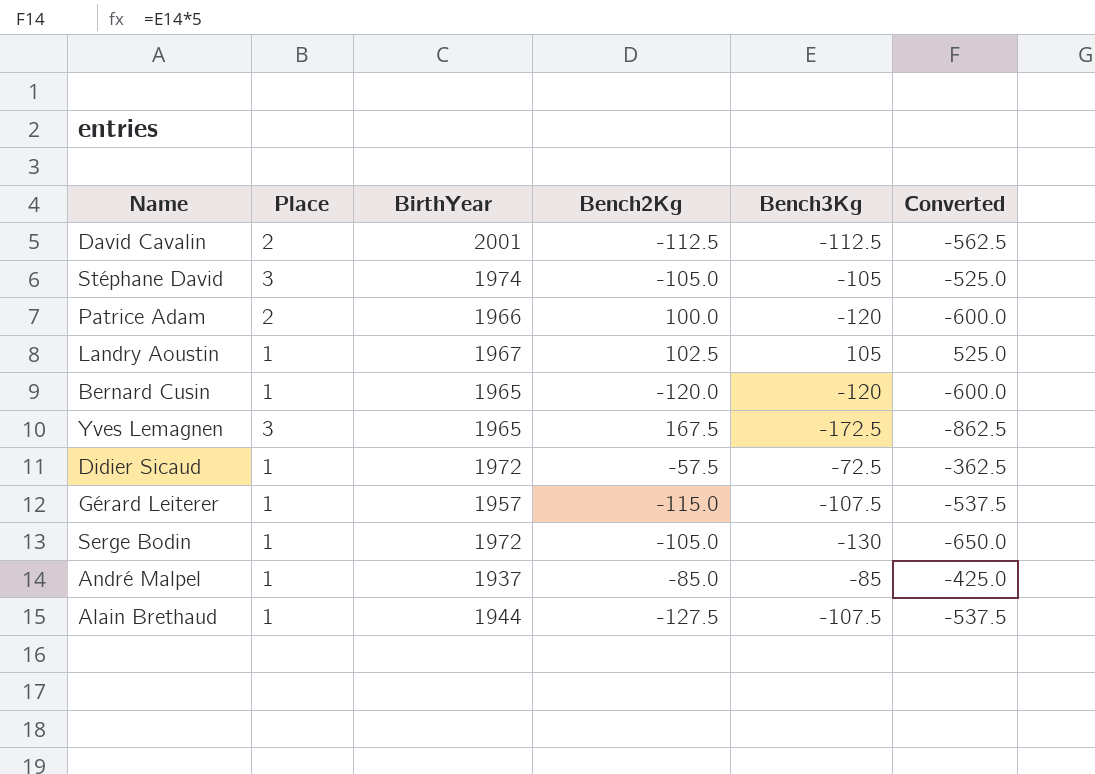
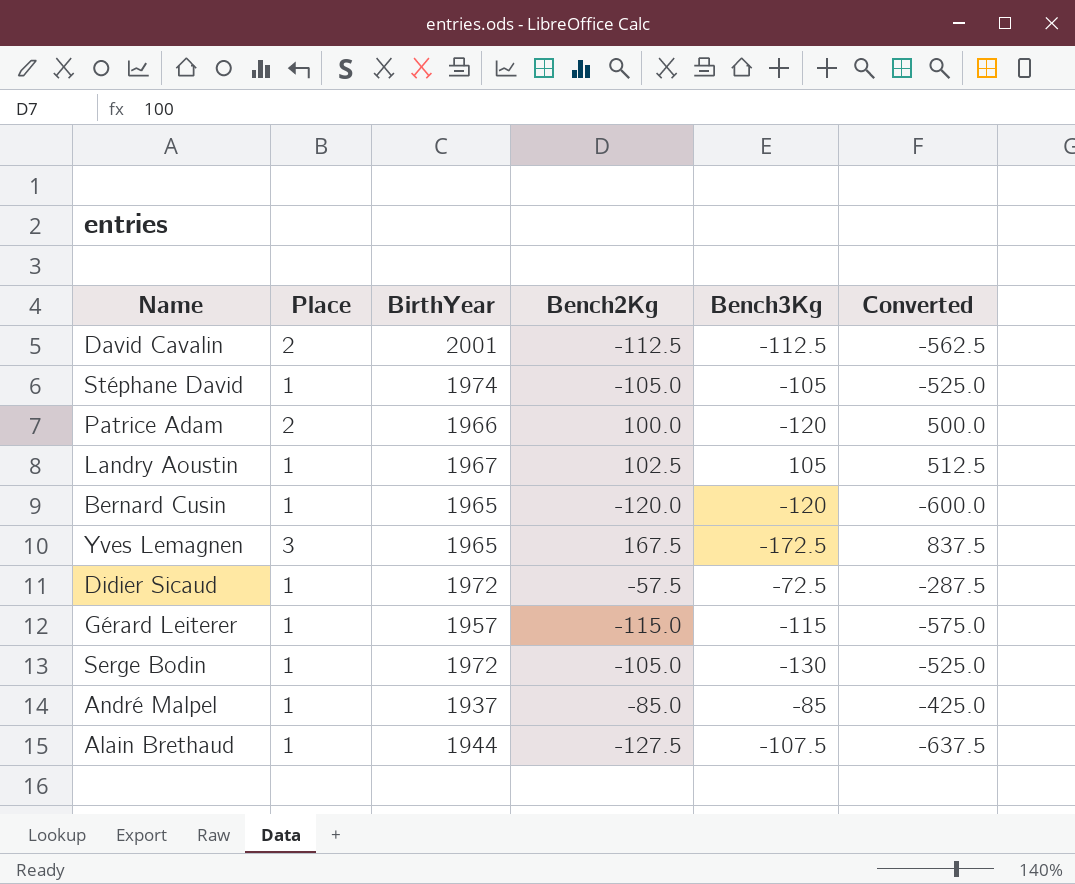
column Converted | formula: [Bench3Kg] * 5 -> [Bench2Kg] * 5
Stéphane David | Place: 3 -> 1
Gérard Leiterer | Bench3Kg: -107.5 -> -115

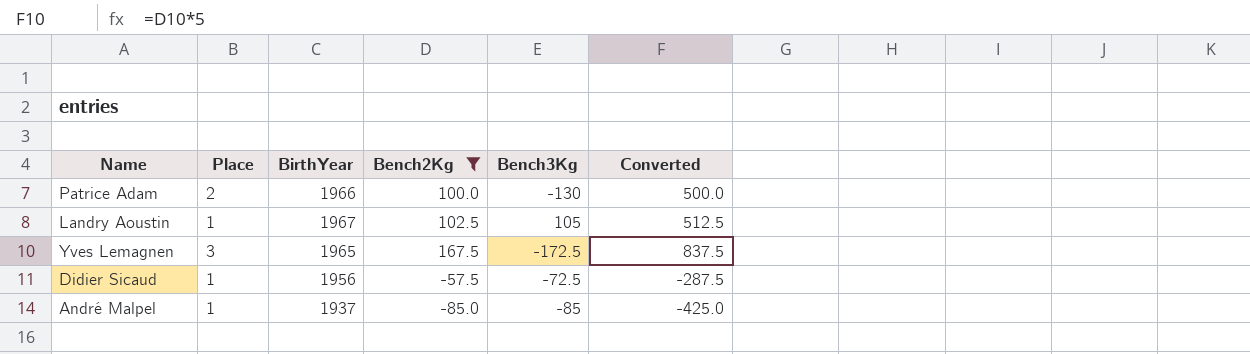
filter: none -> Bench2Kg >= -85.0
Patrice Adam | Bench3Kg: -120 -> -130
Didier Sicaud | BirthYear: 1972 -> 1956

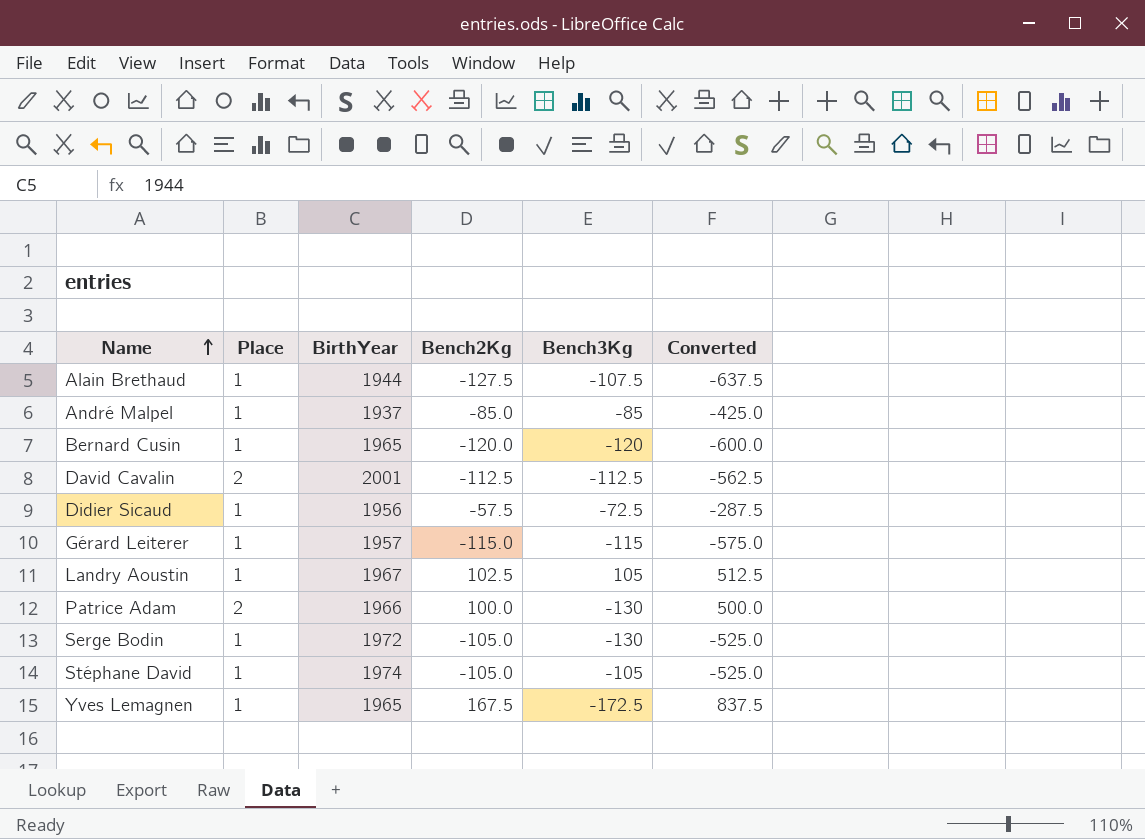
filter: Bench2Kg >= -85.0 -> none
row order: none -> Name ascending
Yves Lemagnen | Place: 3 -> 1

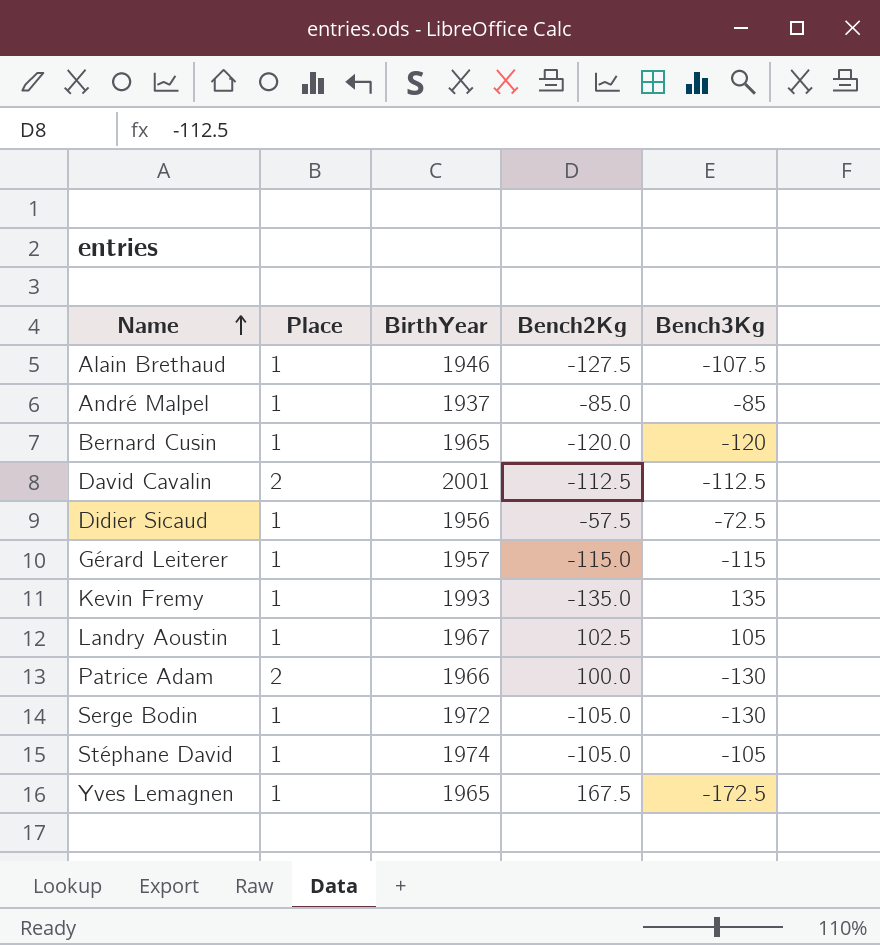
column Converted | formula: [Bench2Kg] * 5 -> none
Alain Brethaud | BirthYear: 1944 -> 1946
row Kevin Fremy: none -> 1 | 1993 | -135.0 | 135

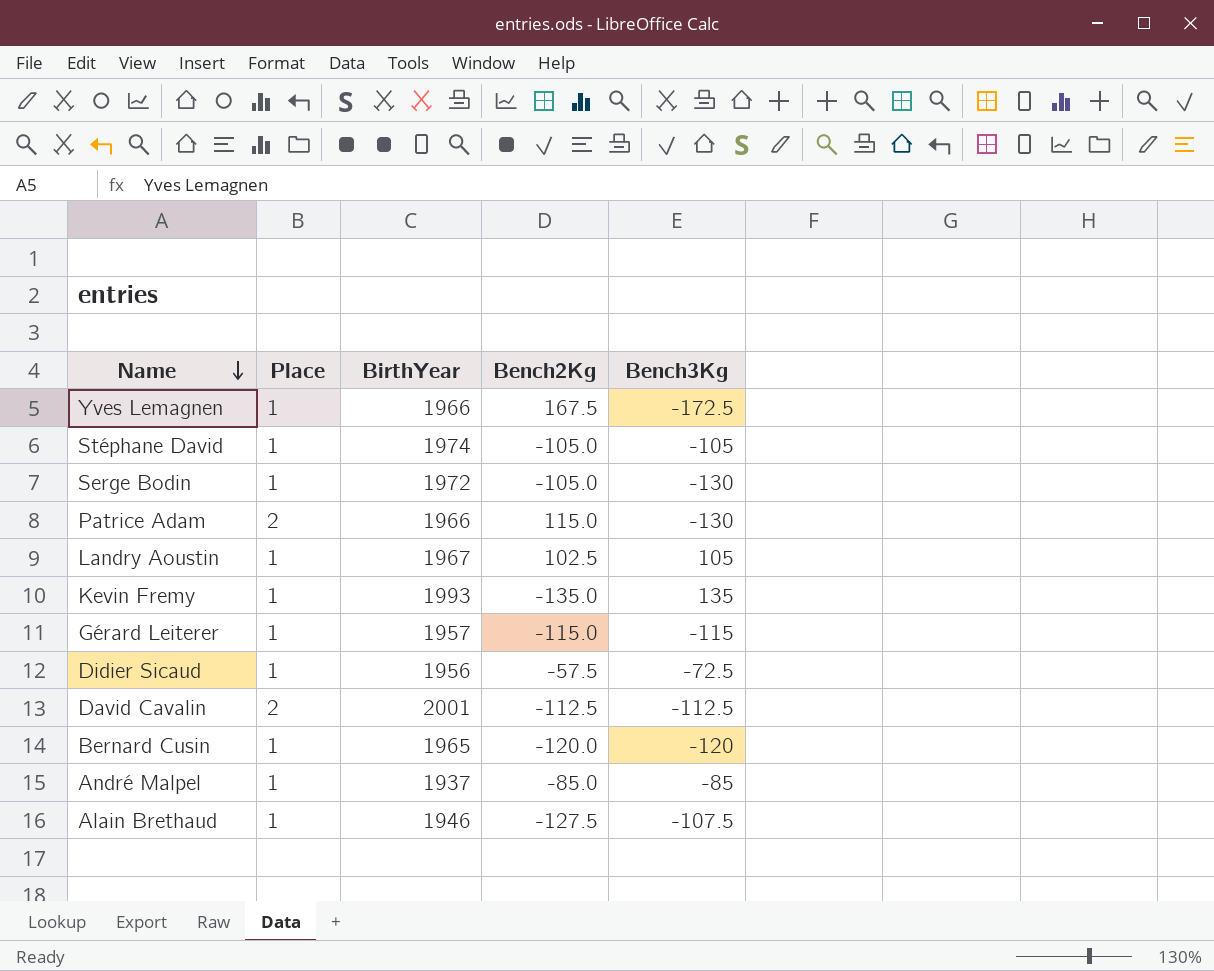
row order: Name ascending -> Name descending
Yves Lemagnen | BirthYear: 1965 -> 1966
Patrice Adam | Bench2Kg: 100.0 -> 115.0

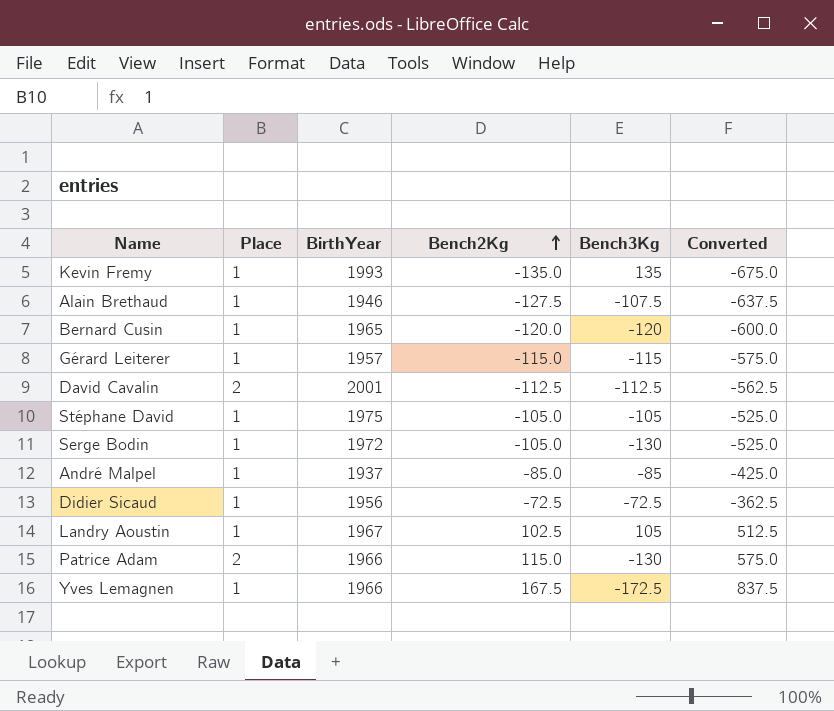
row order: Name descending -> Bench2Kg ascending
column Converted | formula: none -> [Bench2Kg] * 5
Stéphane David | BirthYear: 1974 -> 1975
Didier Sicaud | Bench2Kg: -57.5 -> -72.5

